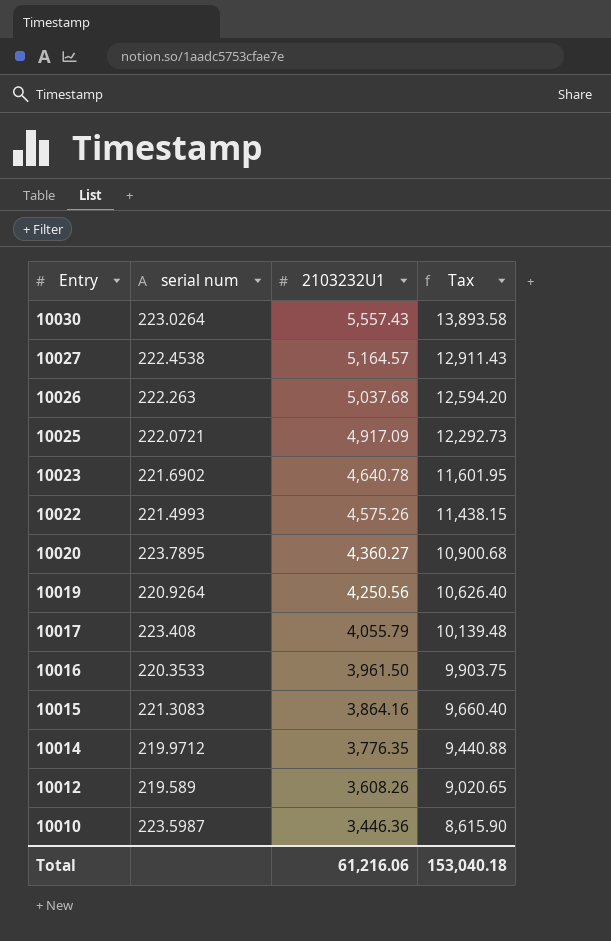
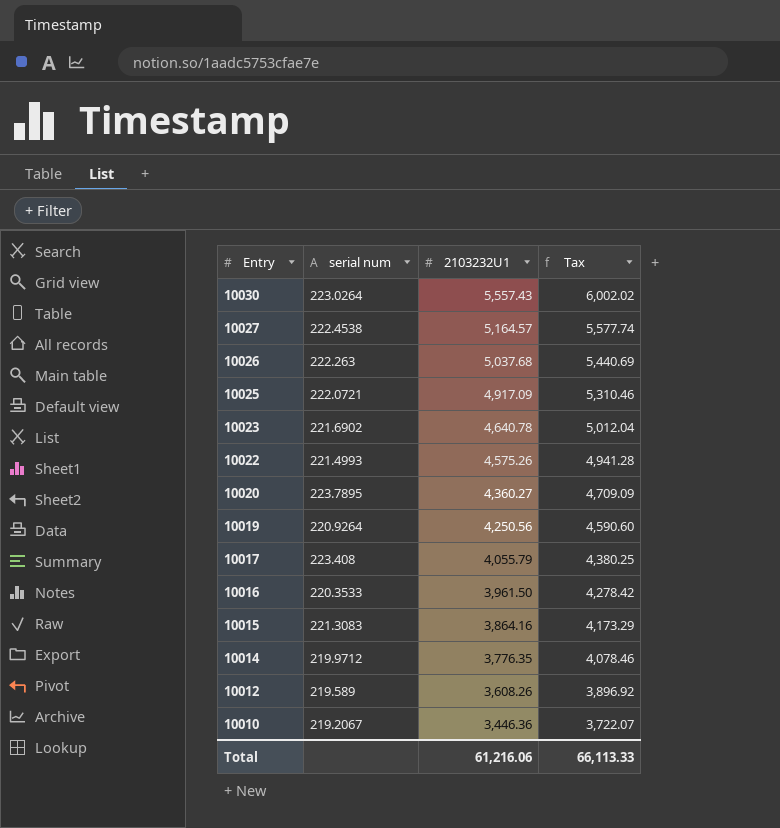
column Tax | formula: [2103232U1] * 2.5 -> [2103232U1] * 1.08
10010 | serial num: 223.5987 -> 219.2067
Total | Tax: 153,040.18 -> 66,113.33

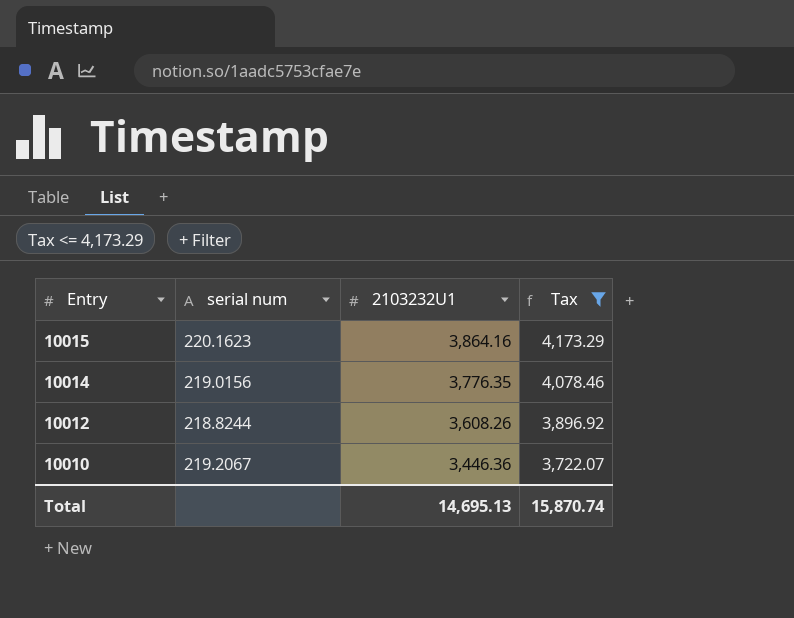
filter: none -> Tax <= 4,173.29
10015 | serial num: 221.3083 -> 220.1623
10014 | serial num: 219.9712 -> 219.0156
10012 | serial num: 219.589 -> 218.8244
Total | 2103232U1: 61,216.06 -> 14,695.13
Total | Tax: 66,113.33 -> 15,870.74

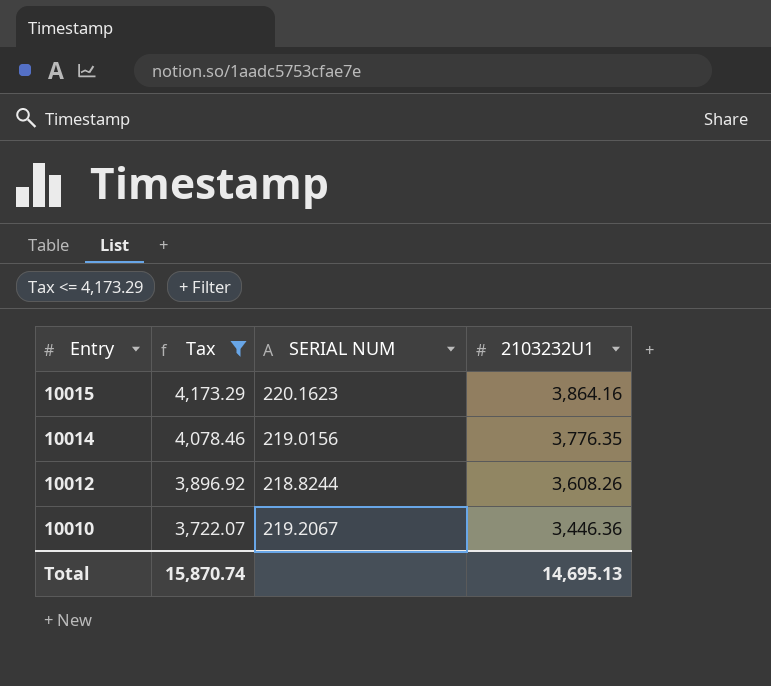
column Tax | position: 4 -> 2
column name: serial num -> SERIAL NUM

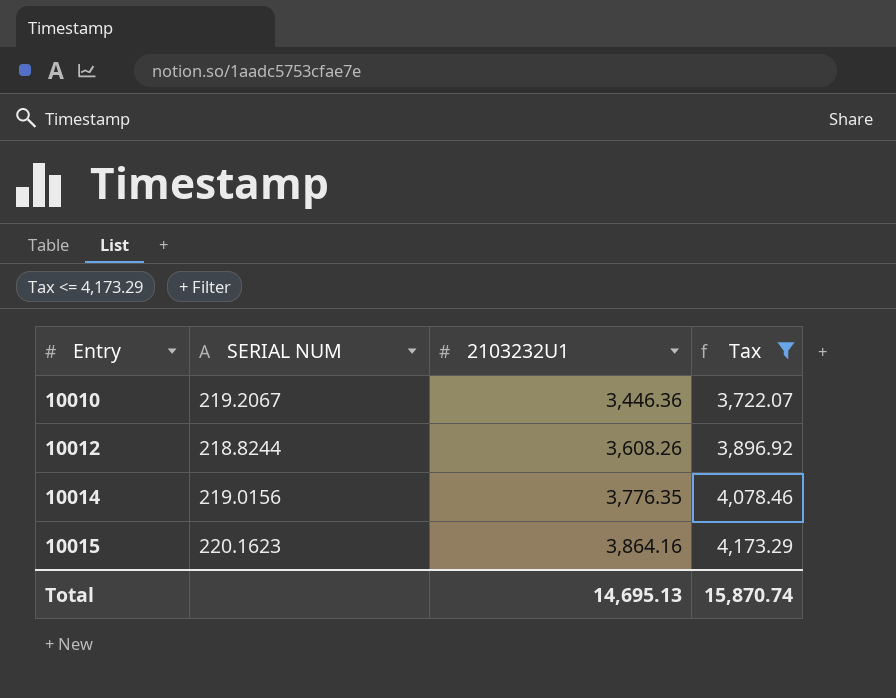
row order: Entry descending -> Entry ascending
column Tax | position: 2 -> 4

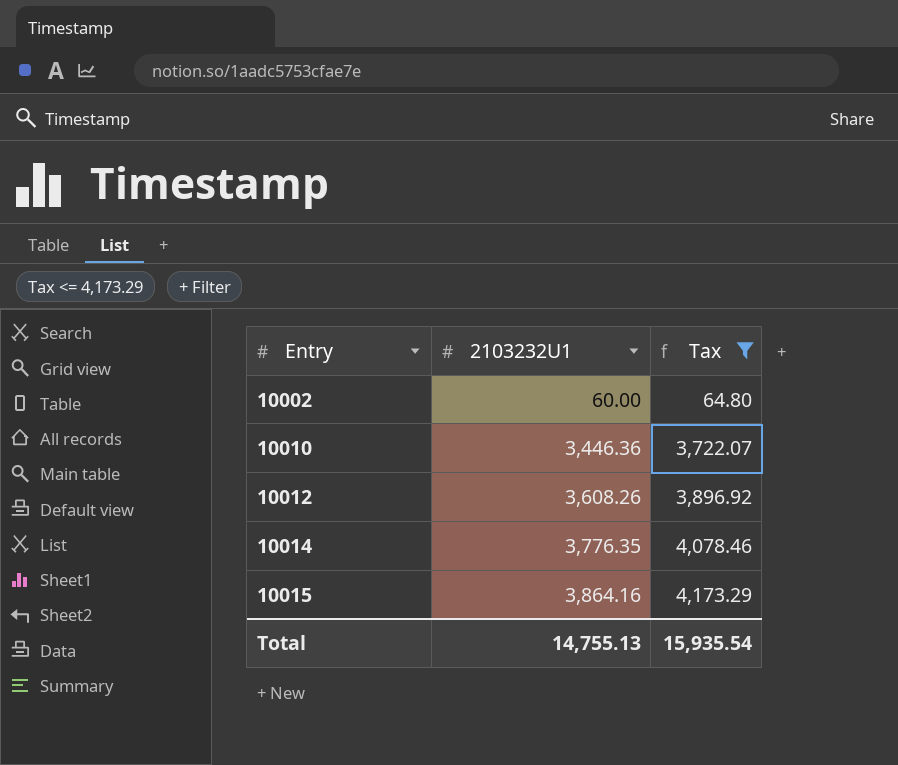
column SERIAL NUM | position: 2 -> none
row 10002: none -> 60.00 | 64.80
Total | 2103232U1: 14,695.13 -> 14,755.13
Total | Tax: 15,870.74 -> 15,935.54

